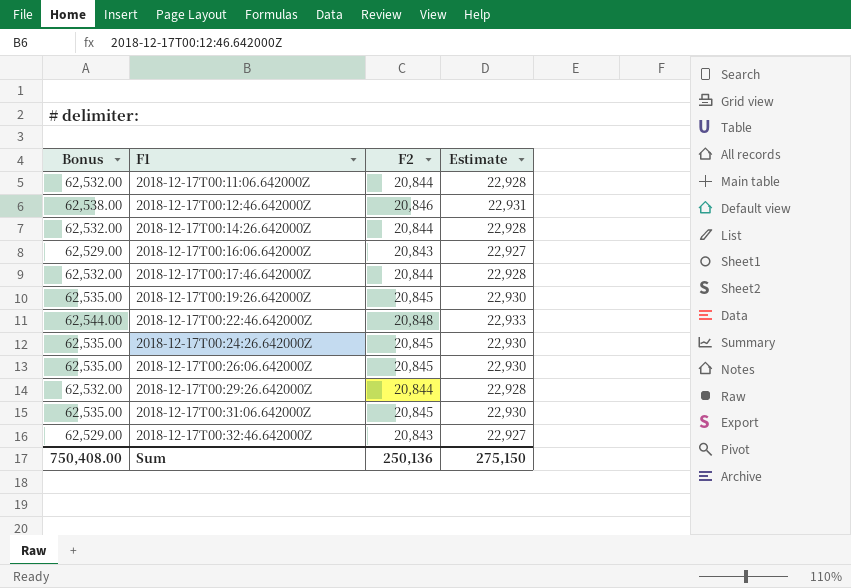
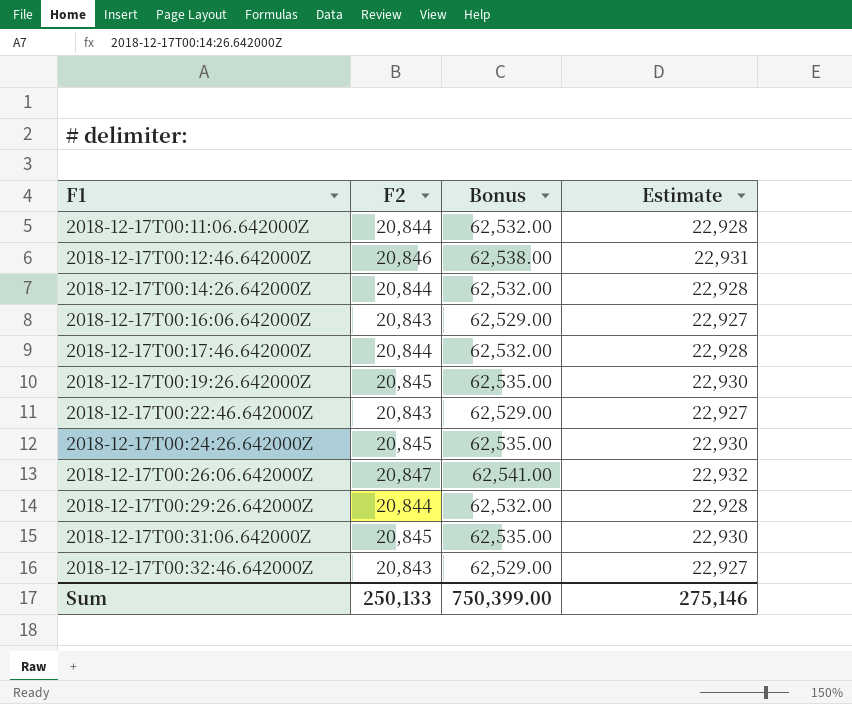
column Bonus | position: 1 -> 3
2018-12-17T00:22:46.642000Z | F2: 20,848 -> 20,843
2018-12-17T00:22:46.642000Z | Bonus: 62,544.00 -> 62,529.00
2018-12-17T00:22:46.642000Z | Estimate: 22,933 -> 22,927
2018-12-17T00:26:06.642000Z | F2: 20,845 -> 20,847
2018-12-17T00:26:06.642000Z | Bonus: 62,535.00 -> 62,541.00
2018-12-17T00:26:06.642000Z | Estimate: 22,930 -> 22,932
Sum | F2: 250,136 -> 250,133
Sum | Bonus: 750,408.00 -> 750,399.00
Sum | Estimate: 275,150 -> 275,146

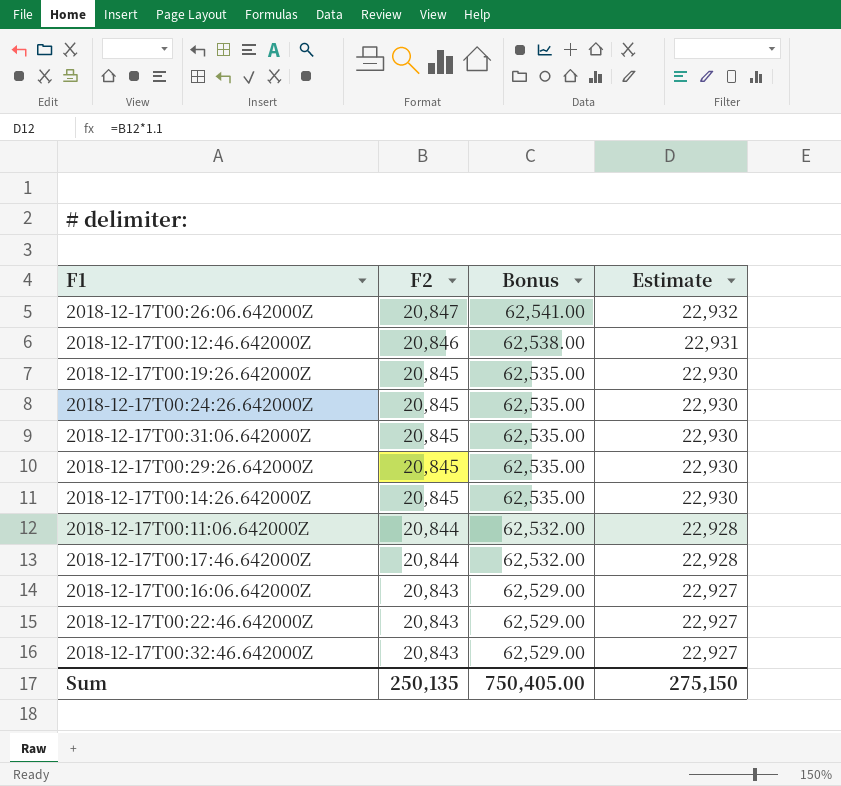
row order: F1 ascending -> F2 descending
2018-12-17T00:29:26.642000Z | F2: 20,844 -> 20,845
2018-12-17T00:29:26.642000Z | Bonus: 62,532.00 -> 62,535.00
2018-12-17T00:29:26.642000Z | Estimate: 22,928 -> 22,930
2018-12-17T00:14:26.642000Z | F2: 20,844 -> 20,845
2018-12-17T00:14:26.642000Z | Bonus: 62,532.00 -> 62,535.00
2018-12-17T00:14:26.642000Z | Estimate: 22,928 -> 22,930
Sum | F2: 250,133 -> 250,135
Sum | Bonus: 750,399.00 -> 750,405.00
Sum | Estimate: 275,146 -> 275,150

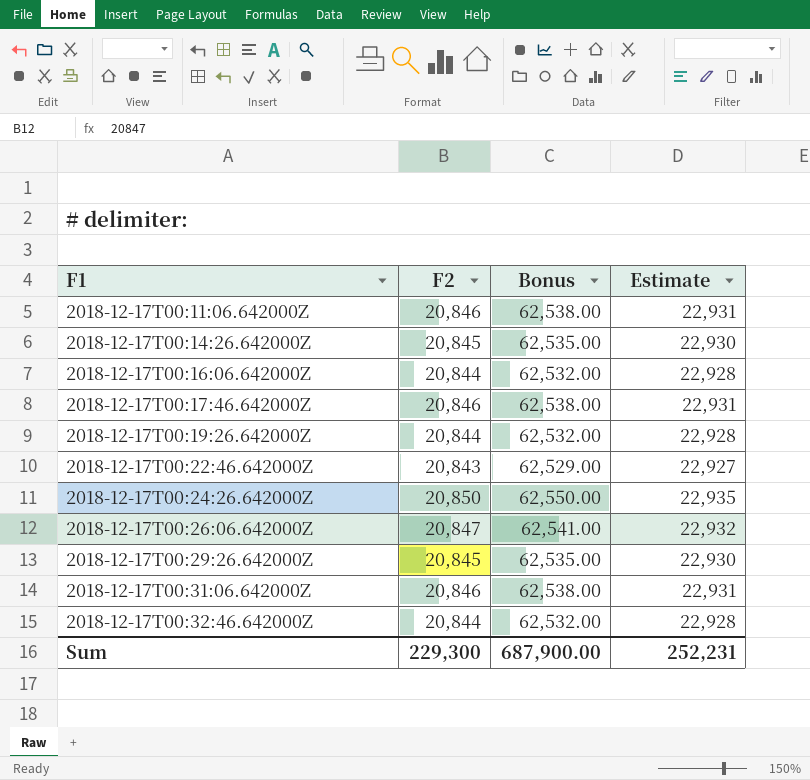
row order: F2 descending -> F1 ascending
row 2018-12-17T00:12:46.642000Z: 20,846 | 62,538.00 | 22,931 -> none
2018-12-17T00:11:06.642000Z | F2: 20,844 -> 20,846
2018-12-17T00:11:06.642000Z | Bonus: 62,532.00 -> 62,538.00
2018-12-17T00:11:06.642000Z | Estimate: 22,928 -> 22,931
2018-12-17T00:16:06.642000Z | F2: 20,843 -> 20,844
2018-12-17T00:16:06.642000Z | Bonus: 62,529.00 -> 62,532.00
2018-12-17T00:16:06.642000Z | Estimate: 22,927 -> 22,928
2018-12-17T00:17:46.642000Z | F2: 20,844 -> 20,846
2018-12-17T00:17:46.642000Z | Bonus: 62,532.00 -> 62,538.00
2018-12-17T00:17:46.642000Z | Estimate: 22,928 -> 22,931
2018-12-17T00:19:26.642000Z | F2: 20,845 -> 20,844
2018-12-17T00:19:26.642000Z | Bonus: 62,535.00 -> 62,532.00
2018-12-17T00:19:26.642000Z | Estimate: 22,930 -> 22,928
2018-12-17T00:24:26.642000Z | F2: 20,845 -> 20,850
2018-12-17T00:24:26.642000Z | Bonus: 62,535.00 -> 62,550.00
2018-12-17T00:24:26.642000Z | Estimate: 22,930 -> 22,935
2018-12-17T00:31:06.642000Z | F2: 20,845 -> 20,846
2018-12-17T00:31:06.642000Z | Bonus: 62,535.00 -> 62,538.00
2018-12-17T00:31:06.642000Z | Estimate: 22,930 -> 22,931
2018-12-17T00:32:46.642000Z | F2: 20,843 -> 20,844
2018-12-17T00:32:46.642000Z | Bonus: 62,529.00 -> 62,532.00
2018-12-17T00:32:46.642000Z | Estimate: 22,927 -> 22,928
Sum | F2: 250,135 -> 229,300
Sum | Bonus: 750,405.00 -> 687,900.00
Sum | Estimate: 275,150 -> 252,231

